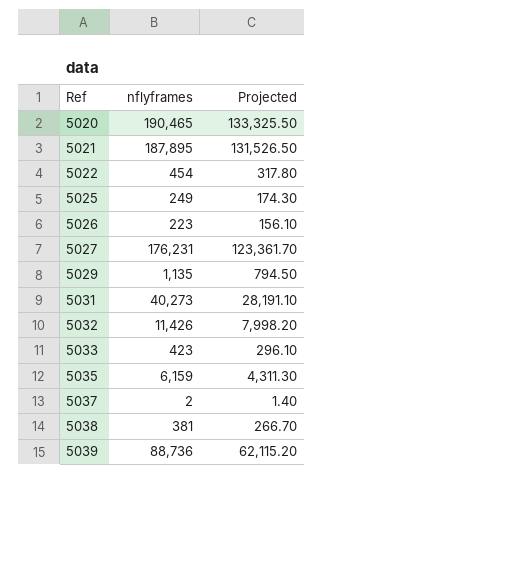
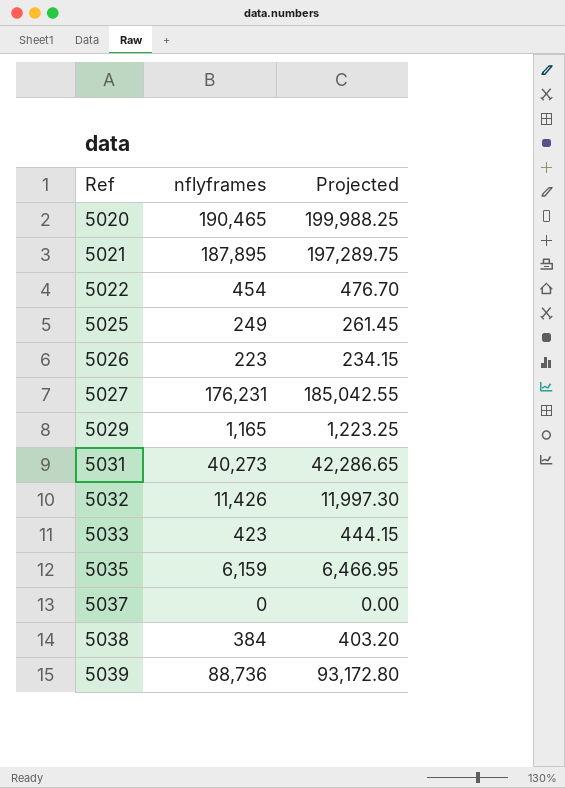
column Projected | formula: [nflyframes] * 0.7 -> [nflyframes] * 1.05
5029 | nflyframes: 1,135 -> 1,165
5037 | nflyframes: 2 -> 0
5038 | nflyframes: 381 -> 384

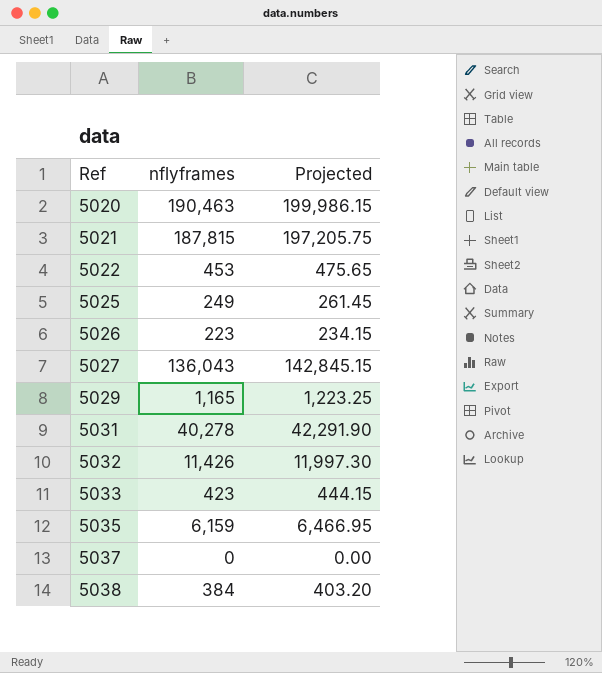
row 5039: 88,736 | 93,172.80 -> none
5020 | nflyframes: 190,465 -> 190,463
5020 | Projected: 199,988.25 -> 199,986.15
5021 | nflyframes: 187,895 -> 187,815
5021 | Projected: 197,289.75 -> 197,205.75
5022 | nflyframes: 454 -> 453
5022 | Projected: 476.70 -> 475.65
5027 | nflyframes: 176,231 -> 136,043
5027 | Projected: 185,042.55 -> 142,845.15
5031 | nflyframes: 40,273 -> 40,278
5031 | Projected: 42,286.65 -> 42,291.90

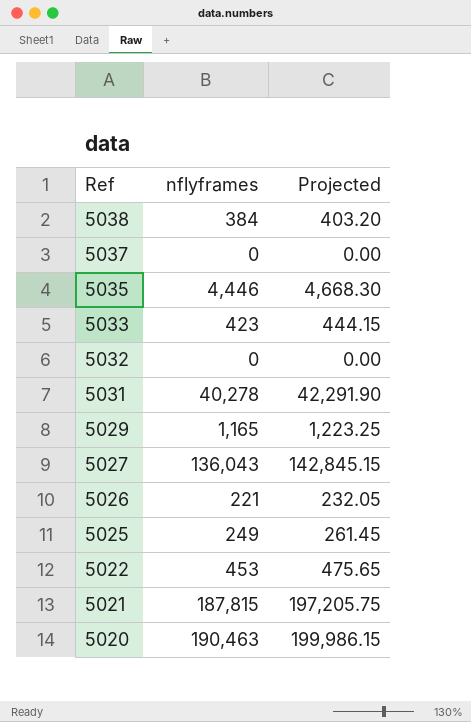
row order: Ref ascending -> Ref descending
5035 | nflyframes: 6,159 -> 4,446
5035 | Projected: 6,466.95 -> 4,668.30
5032 | nflyframes: 11,426 -> 0
5032 | Projected: 11,997.30 -> 0.00
5026 | nflyframes: 223 -> 221
5026 | Projected: 234.15 -> 232.05

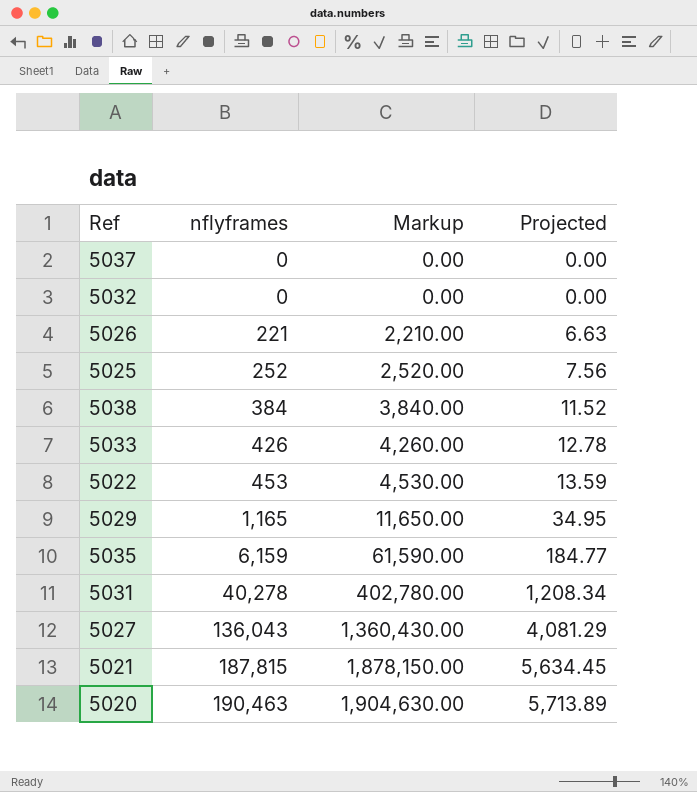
row order: Ref descending -> nflyframes ascending
column Markup | formula: none -> [nflyframes] * 10
column Projected | formula: [nflyframes] * 1.05 -> [nflyframes] * 0.03
5025 | nflyframes: 249 -> 252
5033 | nflyframes: 423 -> 426
5035 | nflyframes: 4,446 -> 6,159

